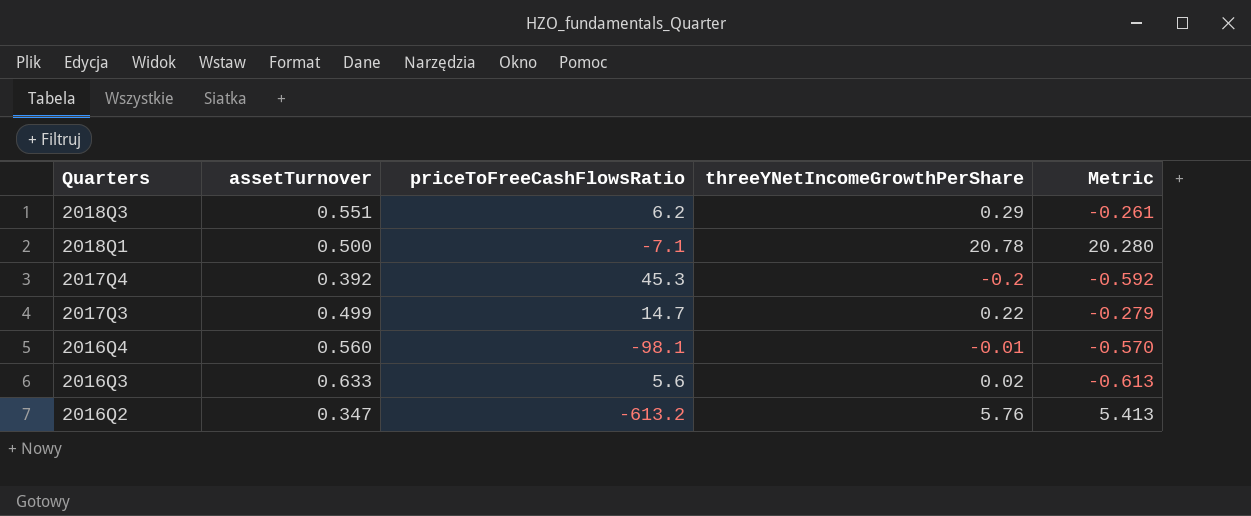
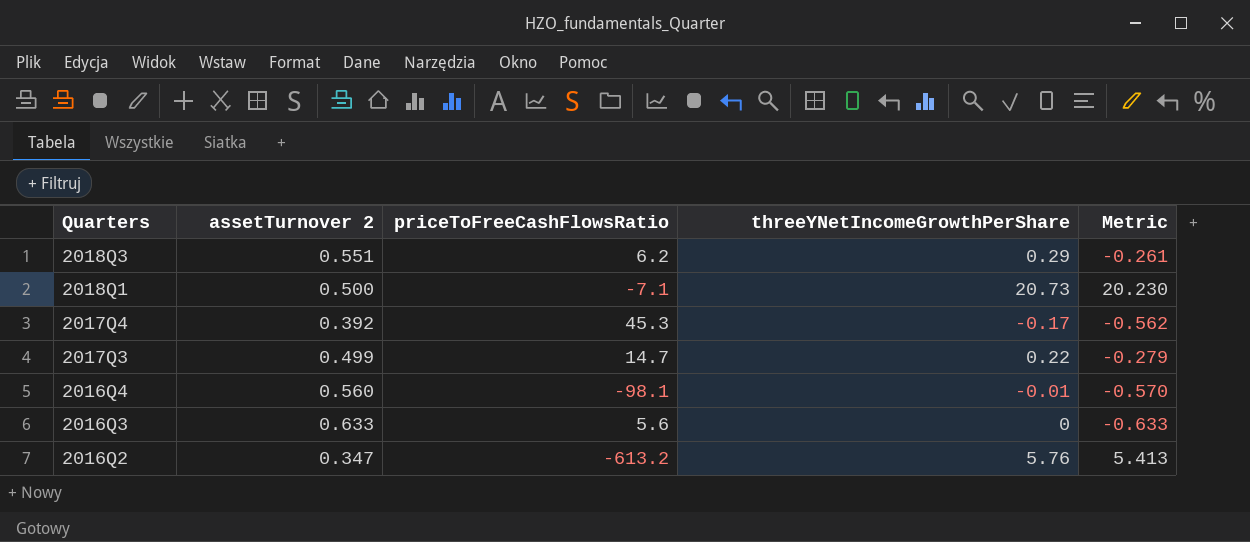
column name: assetTurnover -> assetTurnover 2
2018Q1 | threeYNetIncomeGrowthPerShare: 20.78 -> 20.73
2018Q1 | Metric: 20.280 -> 20.230
2017Q4 | threeYNetIncomeGrowthPerShare: -0.2 -> -0.17
2017Q4 | Metric: -0.592 -> -0.562
2016Q3 | threeYNetIncomeGrowthPerShare: 0.02 -> 0
2016Q3 | Metric: -0.613 -> -0.633

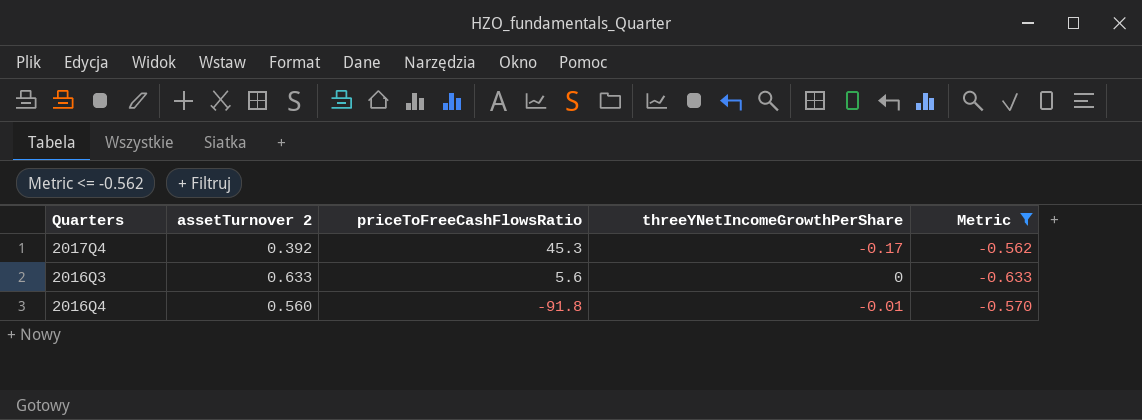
filter: none -> Metric <= -0.562
row order: Quarters descending -> priceToFreeCashFlowsRatio descending
2016Q4 | priceToFreeCashFlowsRatio: -98.1 -> -91.8

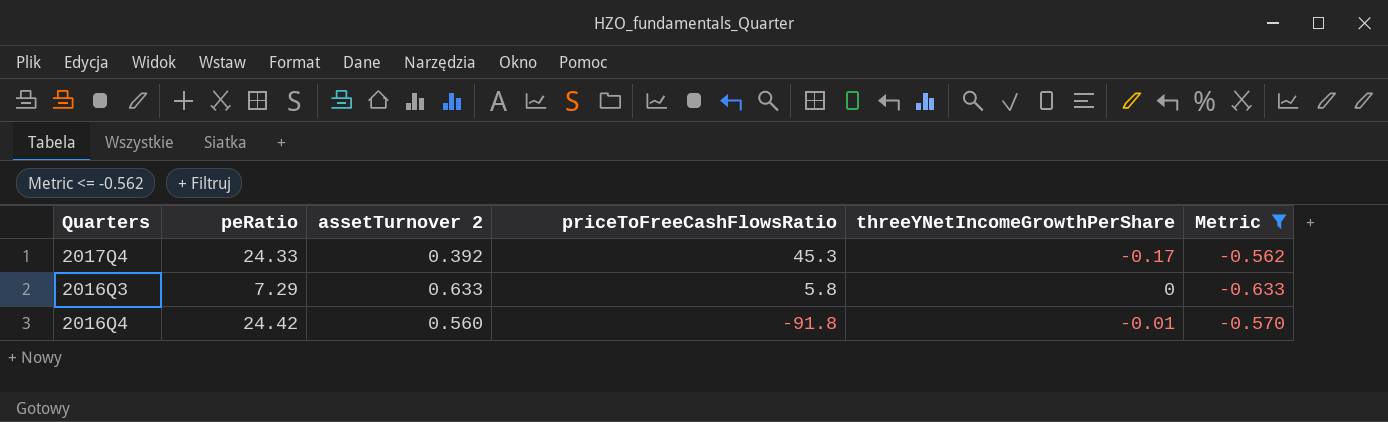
column peRatio | position: none -> 2
2016Q3 | priceToFreeCashFlowsRatio: 5.6 -> 5.8

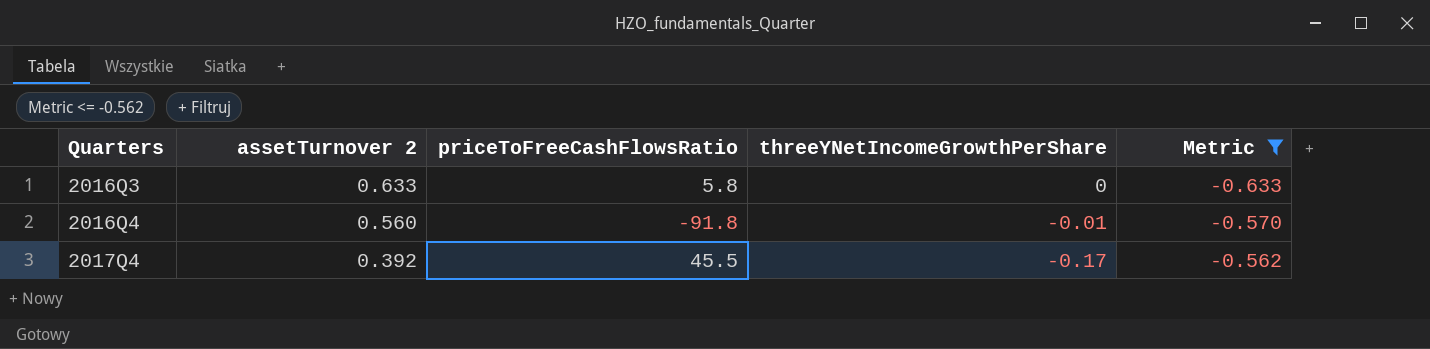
row order: priceToFreeCashFlowsRatio descending -> Quarters ascending
column peRatio | position: 2 -> none
2017Q4 | priceToFreeCashFlowsRatio: 45.3 -> 45.5

